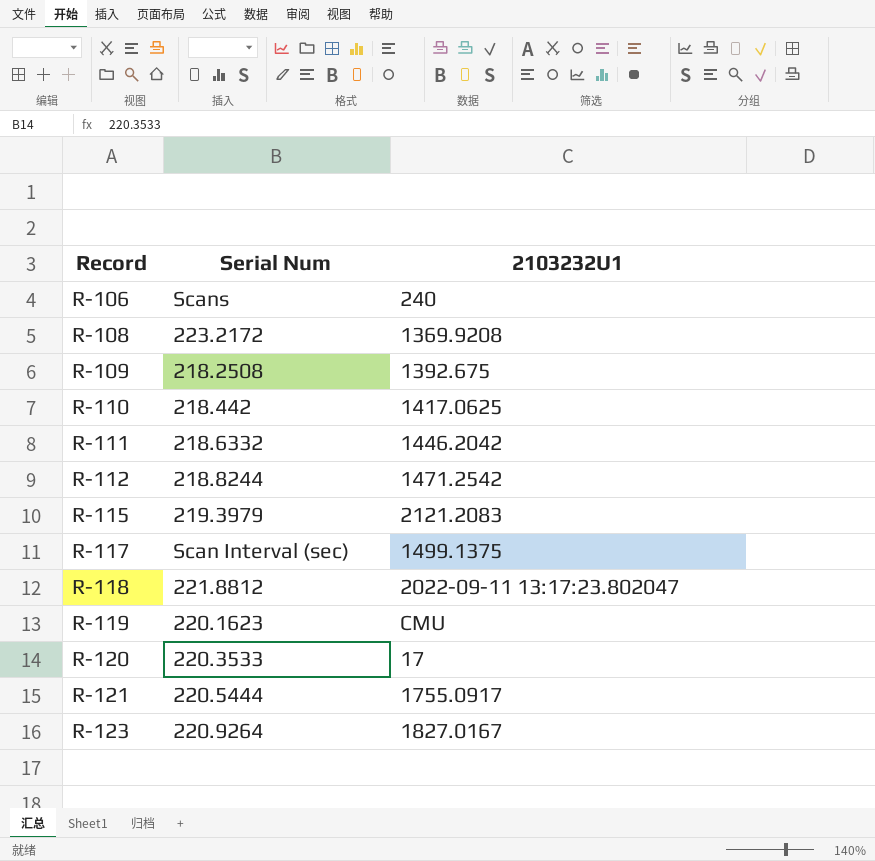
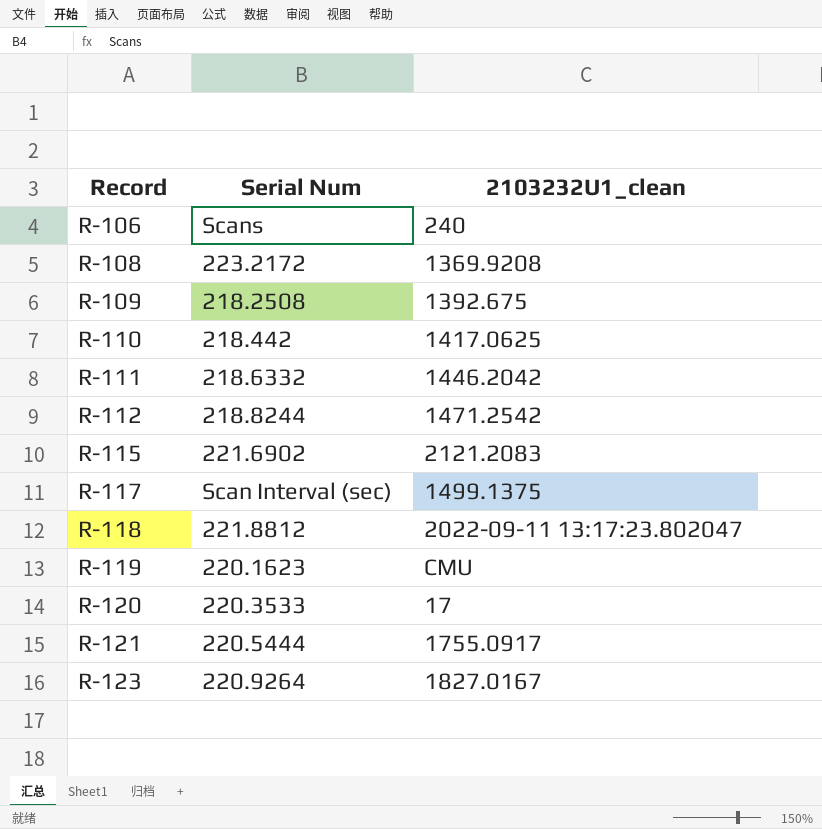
column name: 2103232U1 -> 2103232U1_clean
R-115 | Serial Num: 219.3979 -> 221.6902

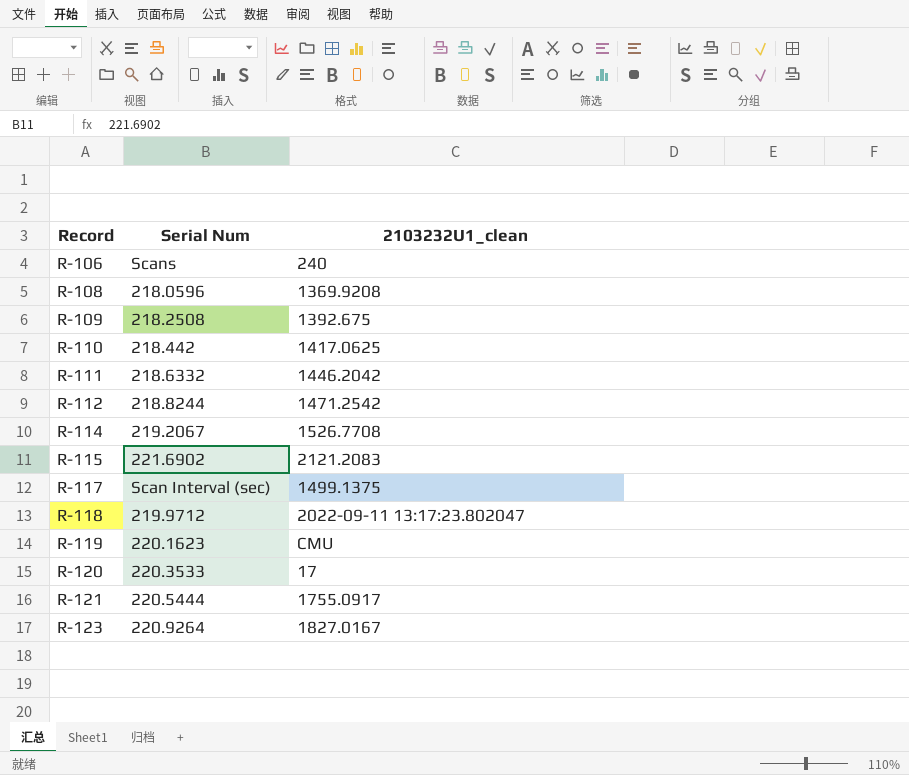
R-108 | Serial Num: 223.2172 -> 218.0596
row R-114: none -> 219.2067 | 1526.7708
R-118 | Serial Num: 221.8812 -> 219.9712

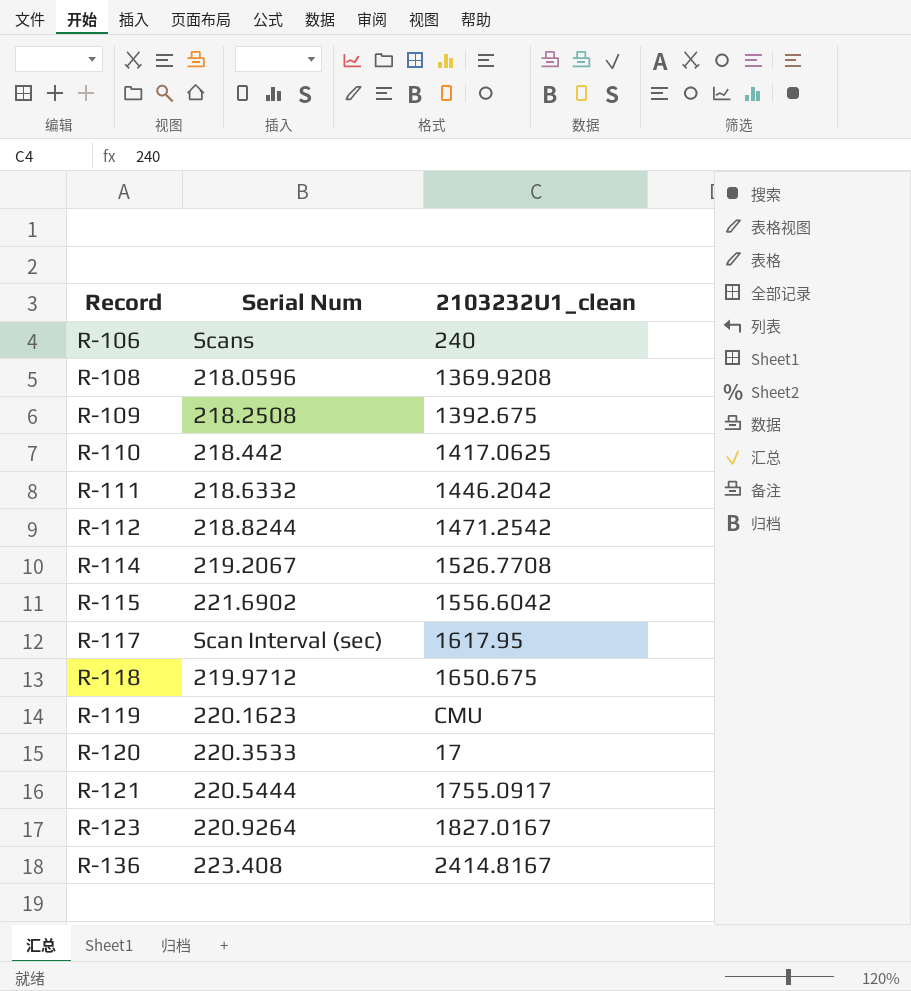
R-115 | 2103232U1_clean: 2121.2083 -> 1556.6042
R-117 | 2103232U1_clean: 1499.1375 -> 1617.95
R-118 | 2103232U1_clean: 2022-09-11 13:17:23.802047 -> 1650.675
row R-136: none -> 223.408 | 2414.8167

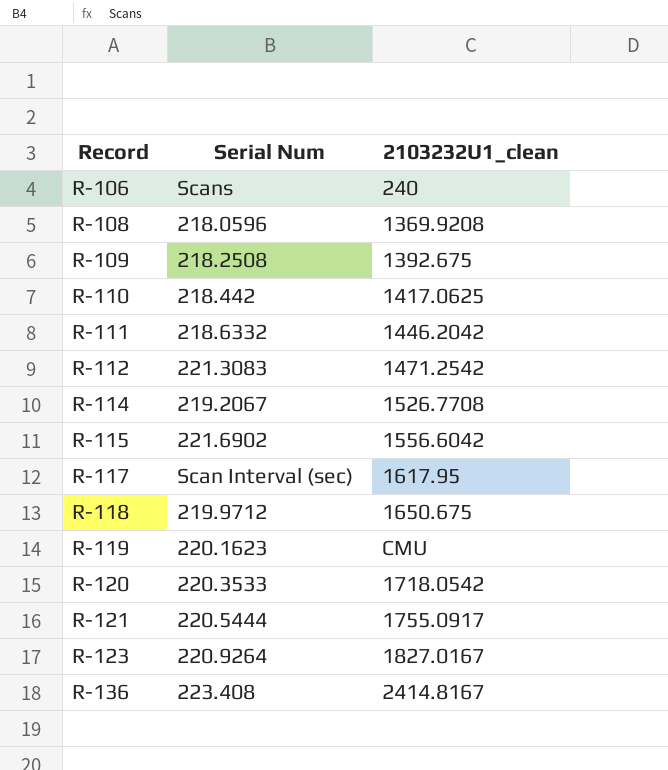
R-112 | Serial Num: 218.8244 -> 221.3083
R-120 | 2103232U1_clean: 17 -> 1718.0542

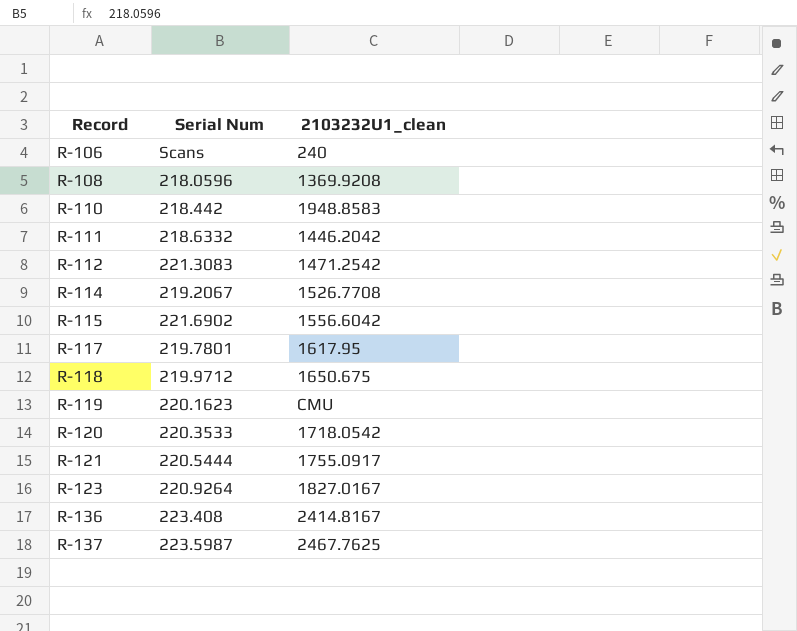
row R-109: 218.2508 | 1392.675 -> none
R-110 | 2103232U1_clean: 1417.0625 -> 1948.8583
R-117 | Serial Num: Scan Interval (sec) -> 219.7801
row R-137: none -> 223.5987 | 2467.7625

